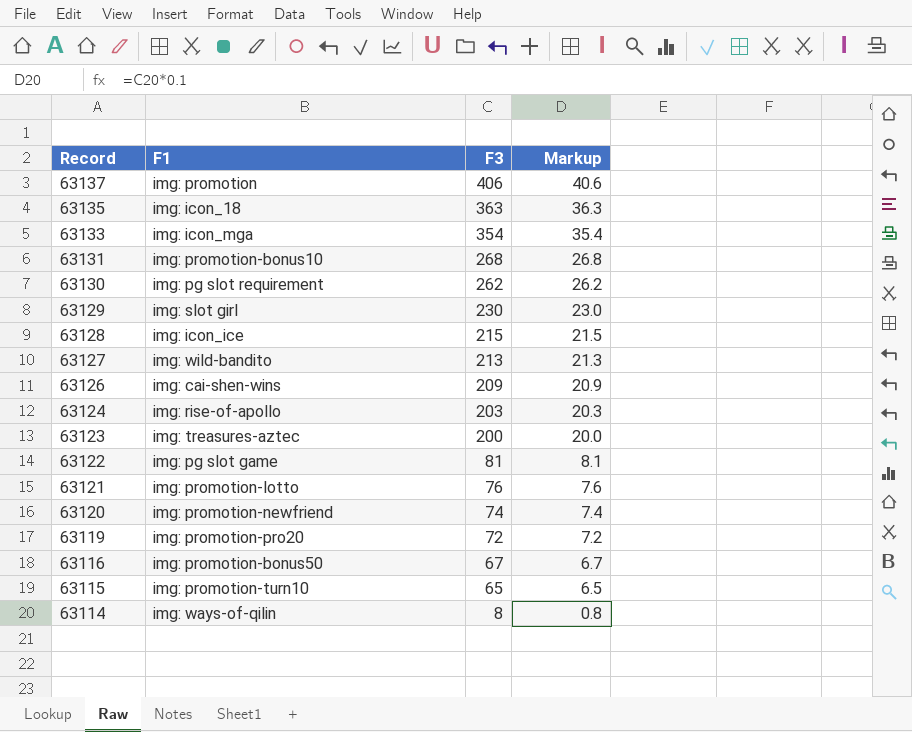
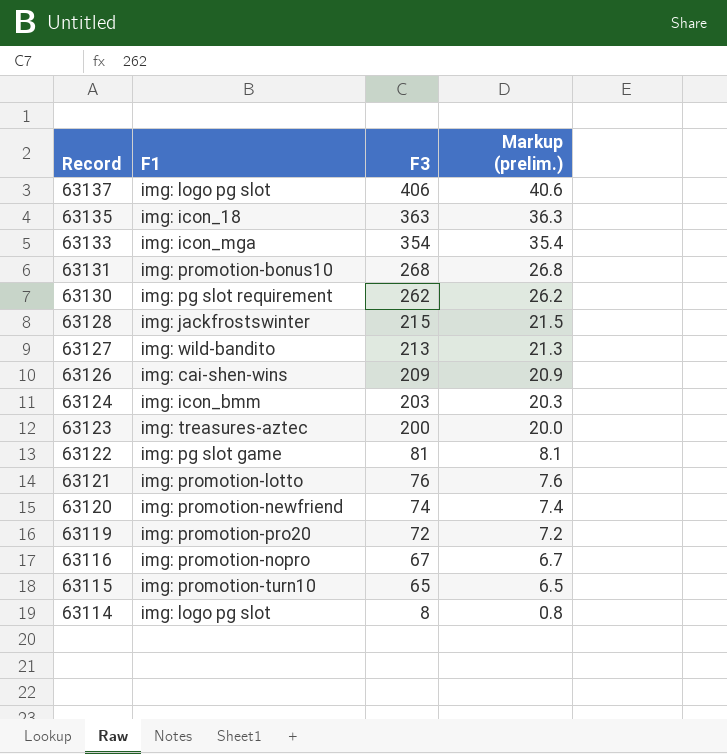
column name: Markup -> Markup (prelim.)
row 63129: img: slot girl | 230 | 23.0 -> none
63137 | F1: img: promotion -> img: logo pg slot
63128 | F1: img: icon_ice -> img: jackfrostswinter
63124 | F1: img: rise-of-apollo -> img: icon_bmm
63116 | F1: img: promotion-bonus50 -> img: promotion-nopro
63114 | F1: img: ways-of-qilin -> img: logo pg slot

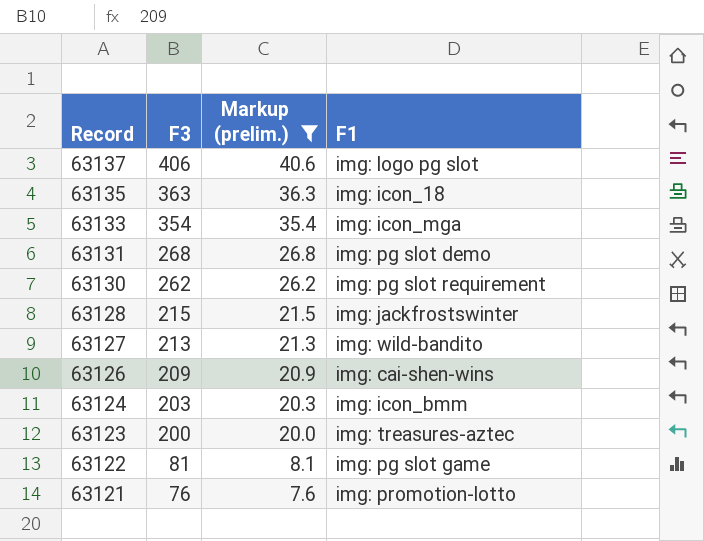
filter: none -> Markup (prelim.) >= 7.6
column F1 | position: 2 -> 4
63131 | F1: img: promotion-bonus10 -> img: pg slot demo

